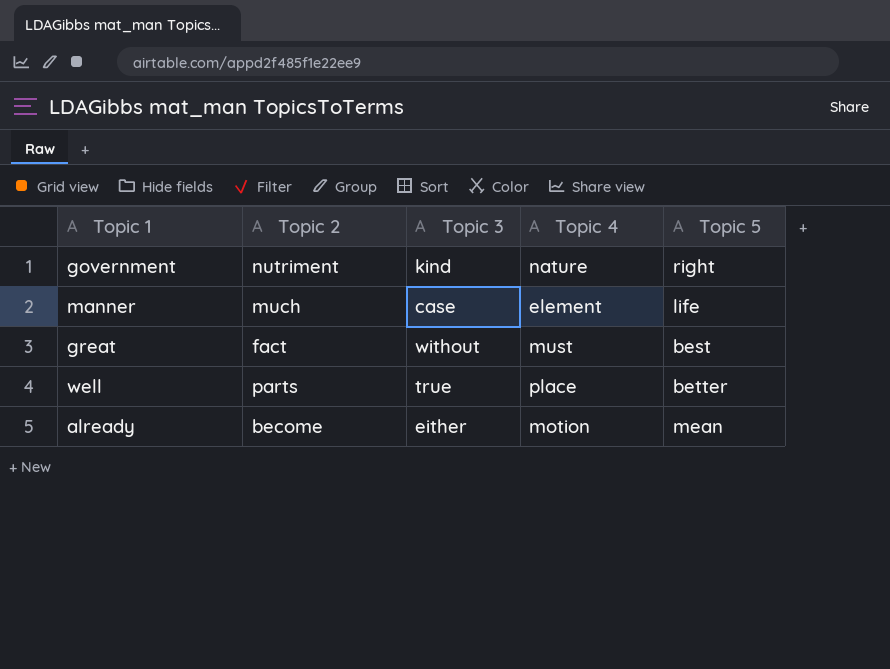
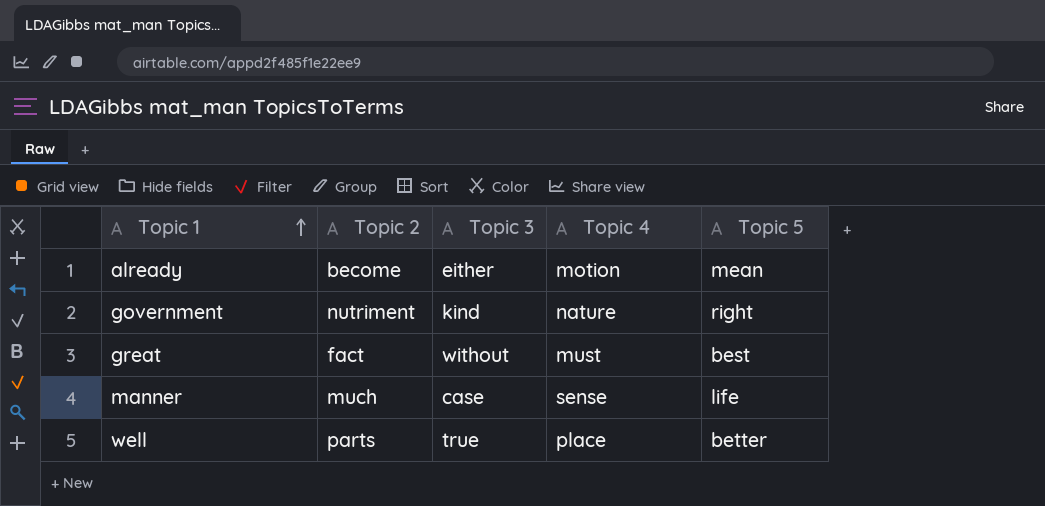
row order: none -> Topic 1 ascending
manner | Topic 4: element -> sense

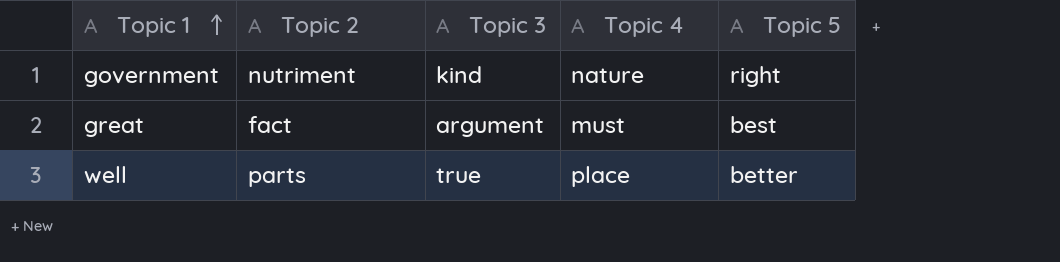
row already: become | either | motion | mean -> none
row manner: much | case | sense | life -> none
great | Topic 3: without -> argument

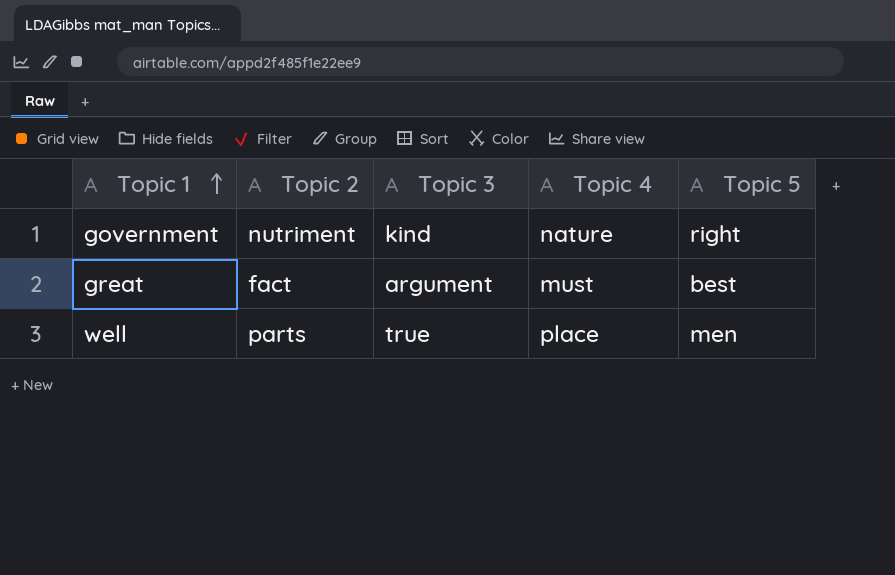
well | Topic 5: better -> men

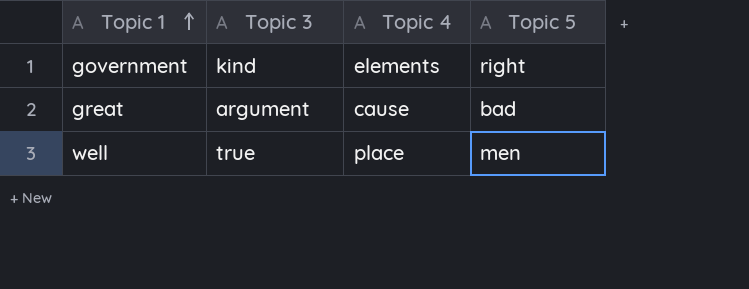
column Topic 2 | position: 2 -> none
government | Topic 4: nature -> elements
great | Topic 4: must -> cause
great | Topic 5: best -> bad

